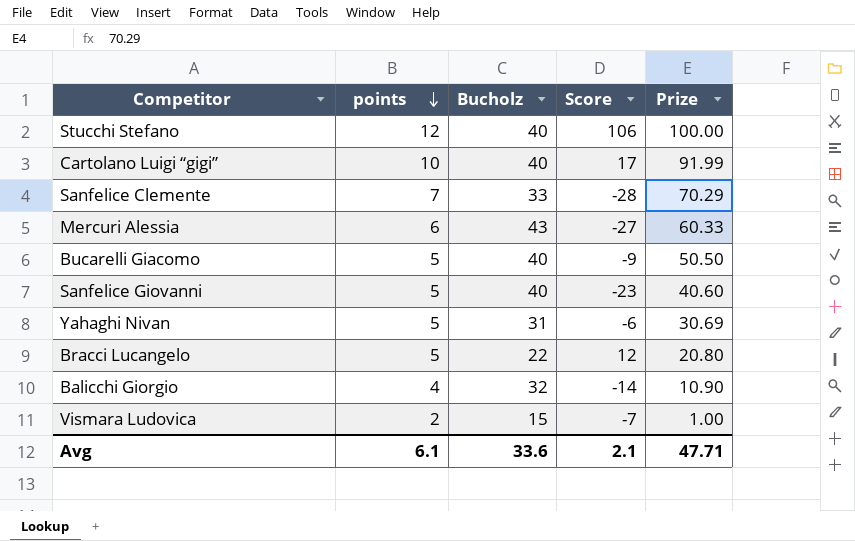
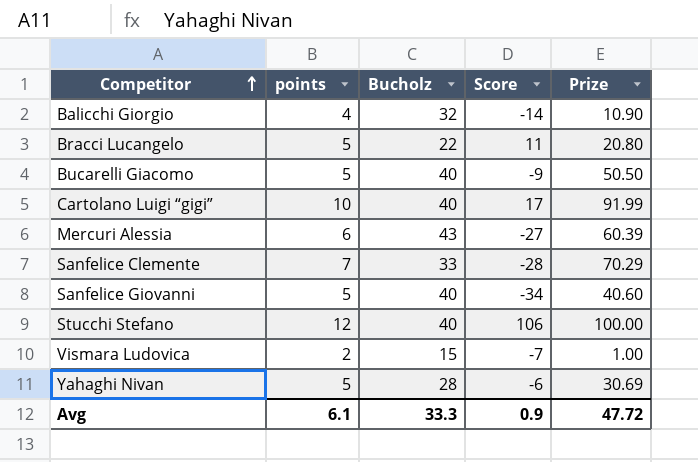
row order: points descending -> Competitor ascending
Bracci Lucangelo | Score: 12 -> 11
Mercuri Alessia | Prize: 60.33 -> 60.39
Sanfelice Giovanni | Score: -23 -> -34
Yahaghi Nivan | Bucholz: 31 -> 28
Avg | Bucholz: 33.6 -> 33.3
Avg | Score: 2.1 -> 0.9
Avg | Prize: 47.71 -> 47.72

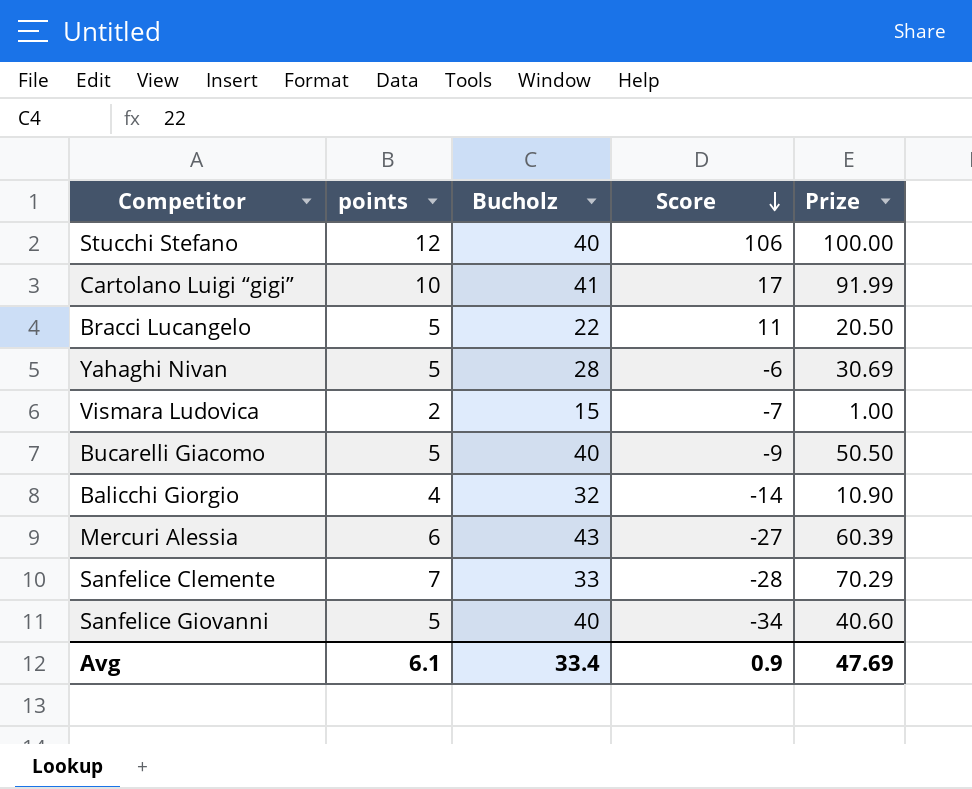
row order: Competitor ascending -> Score descending
Cartolano Luigi “gigi” | Bucholz: 40 -> 41
Bracci Lucangelo | Prize: 20.80 -> 20.50
Avg | Bucholz: 33.3 -> 33.4
Avg | Prize: 47.72 -> 47.69

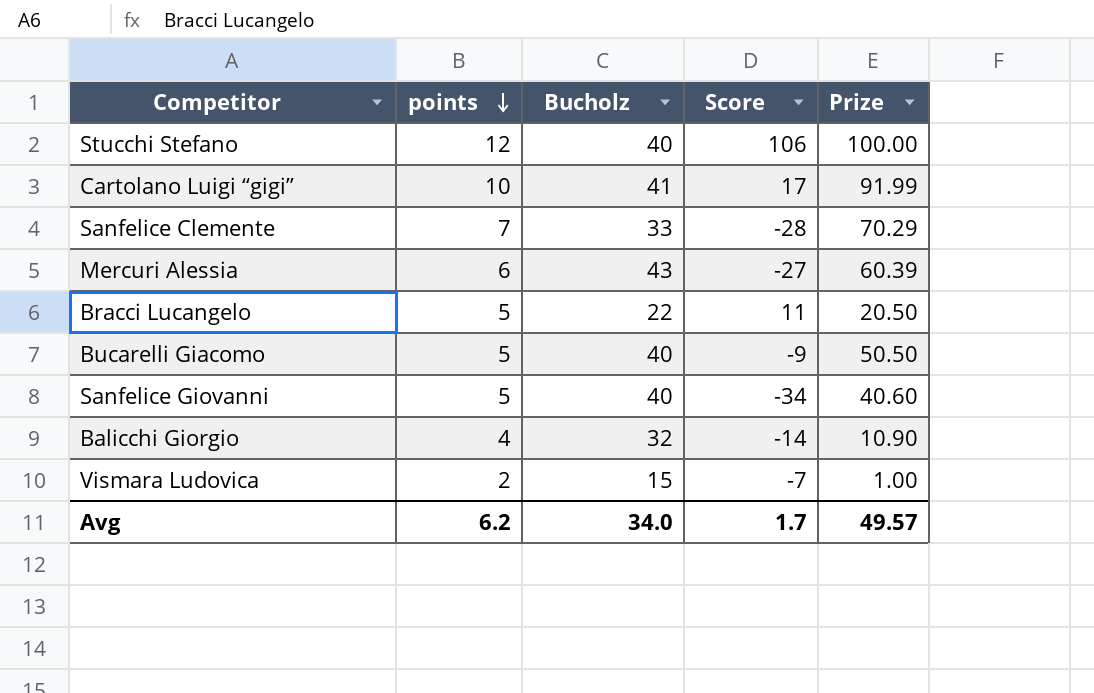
row order: Score descending -> points descending
row Yahaghi Nivan: 5 | 28 | -6 | 30.69 -> none
Avg | points: 6.1 -> 6.2
Avg | Bucholz: 33.4 -> 34.0
Avg | Score: 0.9 -> 1.7
Avg | Prize: 47.69 -> 49.57

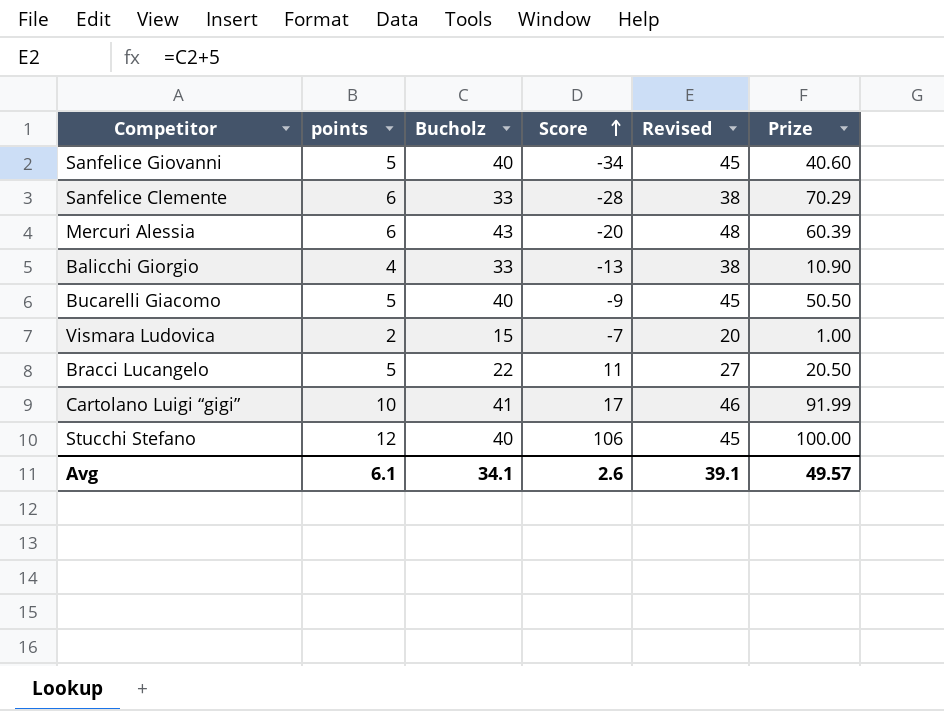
row order: points descending -> Score ascending
column Revised | formula: none -> [Bucholz] + 5
Sanfelice Clemente | points: 7 -> 6
Mercuri Alessia | Score: -27 -> -20
Balicchi Giorgio | Bucholz: 32 -> 33
Balicchi Giorgio | Score: -14 -> -13
Avg | points: 6.2 -> 6.1
Avg | Bucholz: 34.0 -> 34.1
Avg | Score: 1.7 -> 2.6

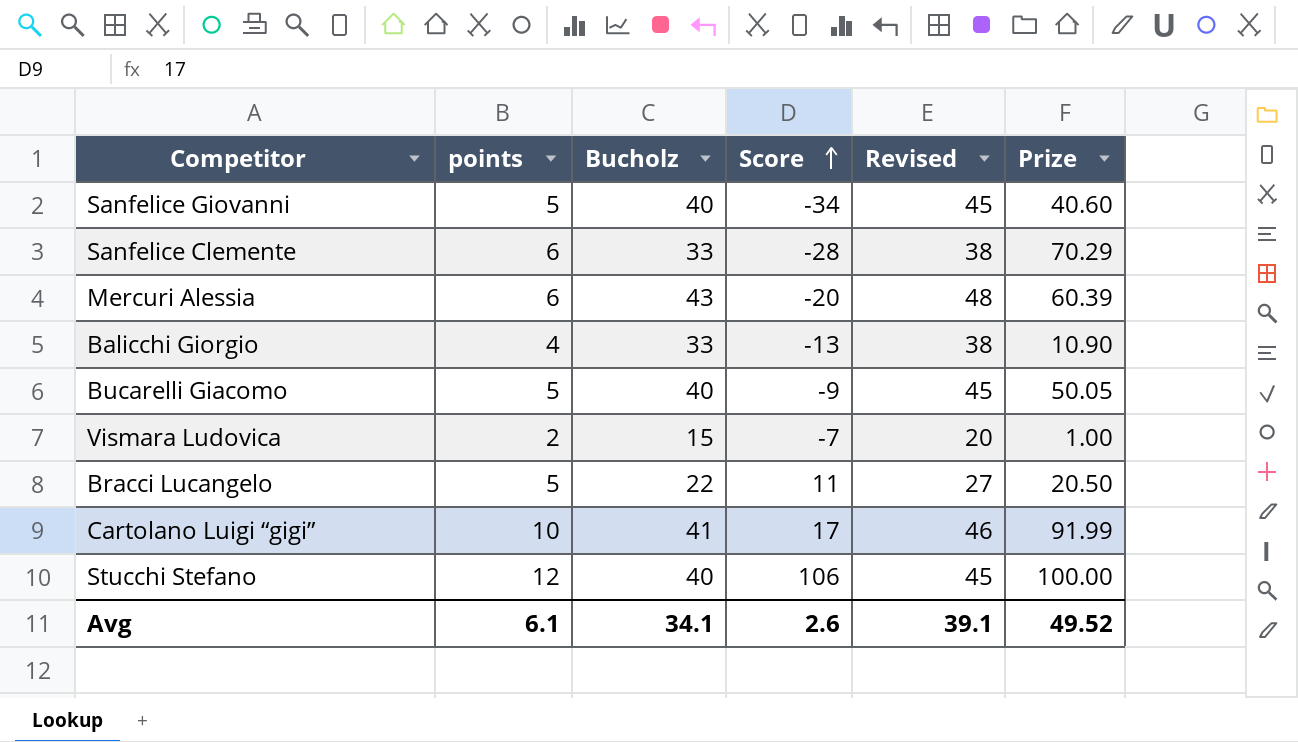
Bucarelli Giacomo | Prize: 50.50 -> 50.05
Avg | Prize: 49.57 -> 49.52

